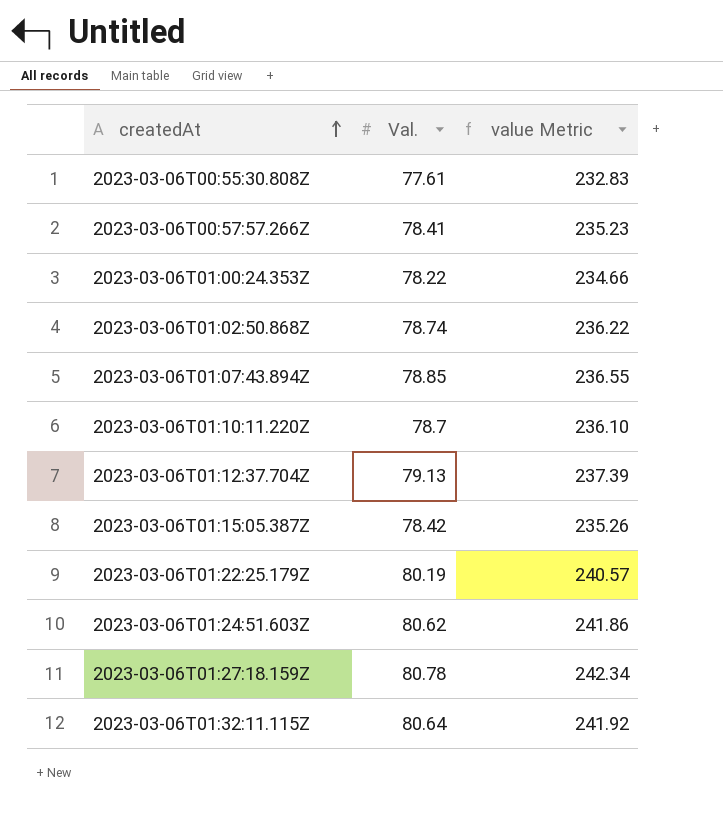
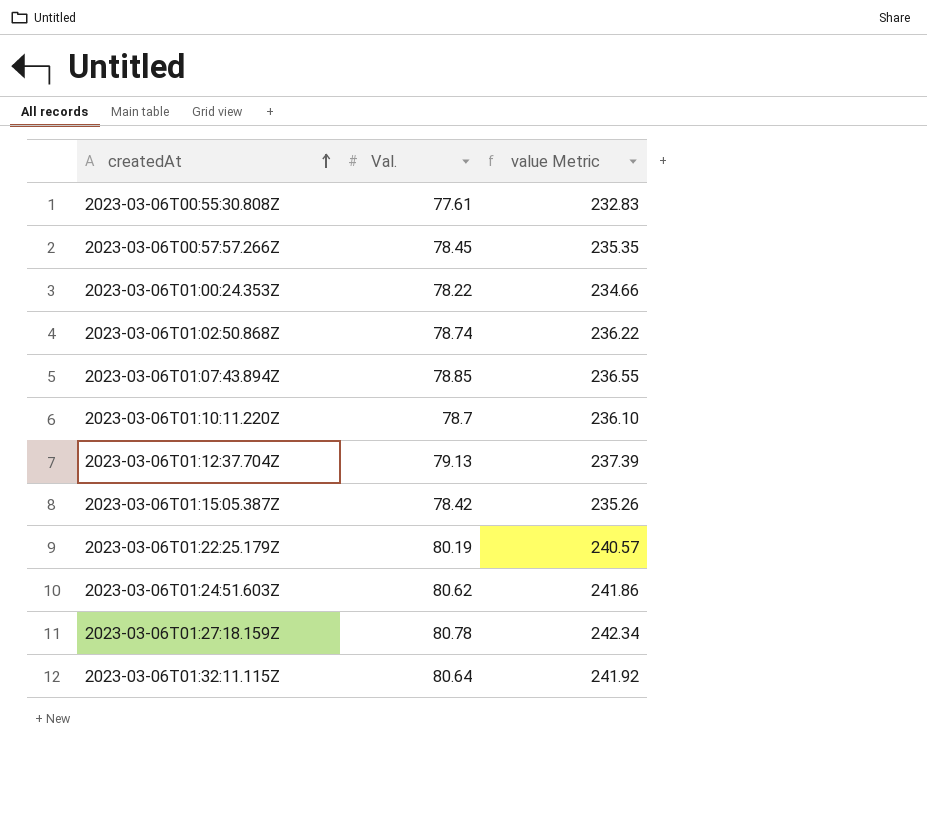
2023-03-06T00:57:57.266Z | Val.: 78.41 -> 78.45
2023-03-06T00:57:57.266Z | value Metric: 235.23 -> 235.35

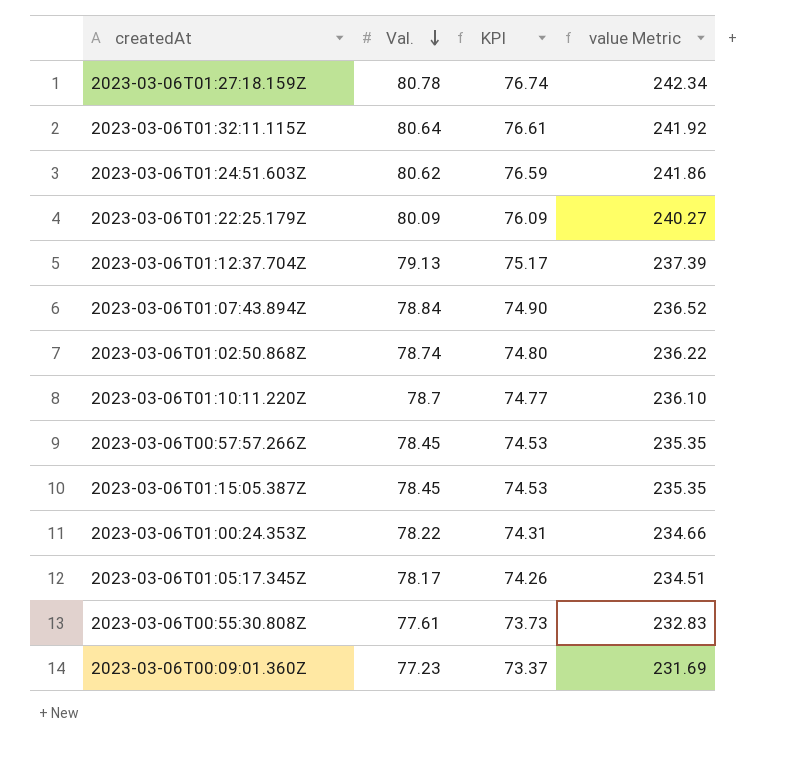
row order: createdAt ascending -> Val. descending
column KPI | formula: none -> [Val.] * 0.95
2023-03-06T01:22:25.179Z | Val.: 80.19 -> 80.09
2023-03-06T01:22:25.179Z | value Metric: 240.57 -> 240.27
2023-03-06T01:07:43.894Z | Val.: 78.85 -> 78.84
2023-03-06T01:07:43.894Z | value Metric: 236.55 -> 236.52
2023-03-06T01:15:05.387Z | Val.: 78.42 -> 78.45
2023-03-06T01:15:05.387Z | value Metric: 235.26 -> 235.35
row 2023-03-06T01:05:17.345Z: none -> 78.17 | 74.26 | 234.51
row 2023-03-06T00:09:01.360Z: none -> 77.23 | 73.37 | 231.69

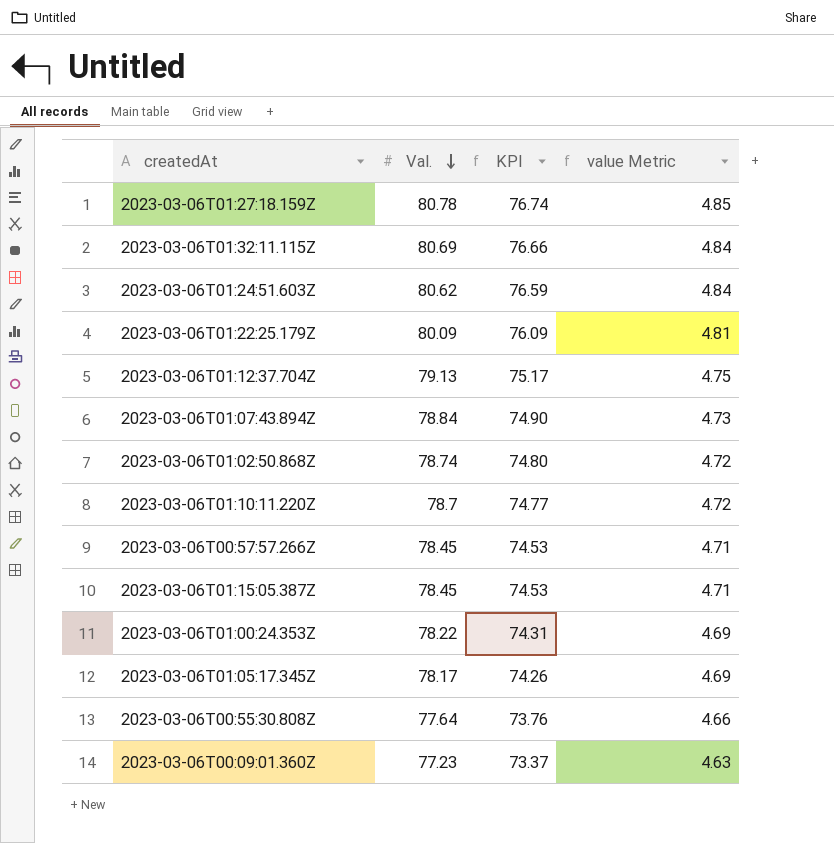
column value Metric | formula: [Val.] * 3 -> [Val.] * 0.06
2023-03-06T01:32:11.115Z | Val.: 80.64 -> 80.69
2023-03-06T01:32:11.115Z | KPI: 76.61 -> 76.66
2023-03-06T00:55:30.808Z | Val.: 77.61 -> 77.64
2023-03-06T00:55:30.808Z | KPI: 73.73 -> 73.76

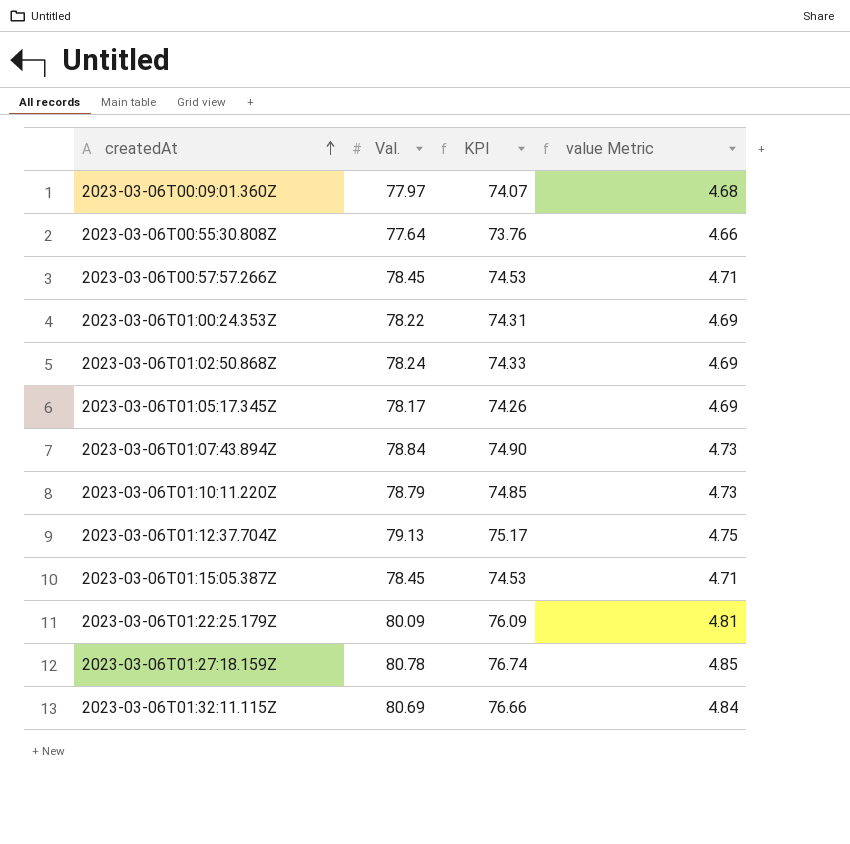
row order: Val. descending -> createdAt ascending
row 2023-03-06T01:24:51.603Z: 80.62 | 76.59 | 4.84 -> none
2023-03-06T00:09:01.360Z | Val.: 77.23 -> 77.97
2023-03-06T00:09:01.360Z | KPI: 73.37 -> 74.07
2023-03-06T00:09:01.360Z | value Metric: 4.63 -> 4.68
2023-03-06T01:02:50.868Z | Val.: 78.74 -> 78.24
2023-03-06T01:02:50.868Z | KPI: 74.80 -> 74.33
2023-03-06T01:02:50.868Z | value Metric: 4.72 -> 4.69
2023-03-06T01:10:11.220Z | Val.: 78.7 -> 78.79
2023-03-06T01:10:11.220Z | KPI: 74.77 -> 74.85
2023-03-06T01:10:11.220Z | value Metric: 4.72 -> 4.73

